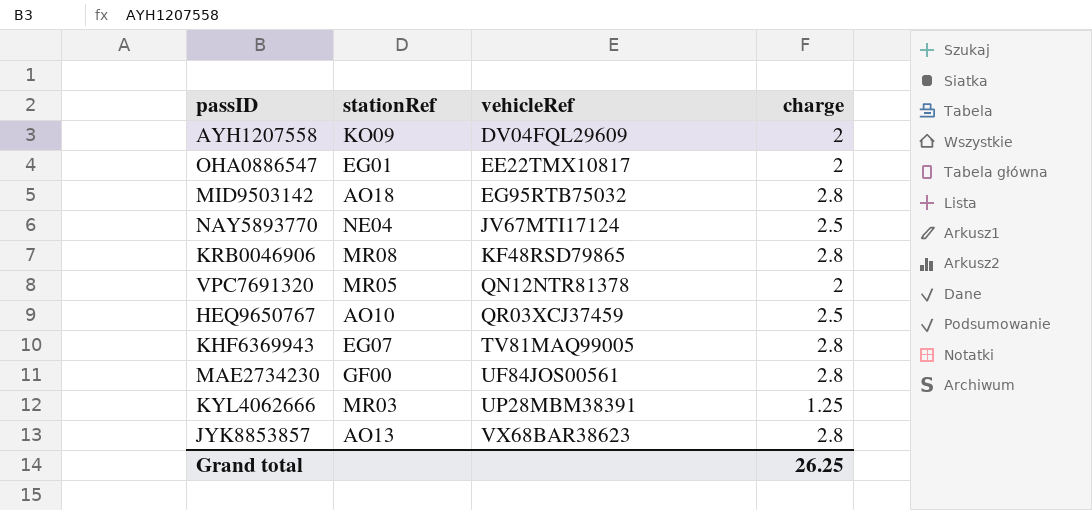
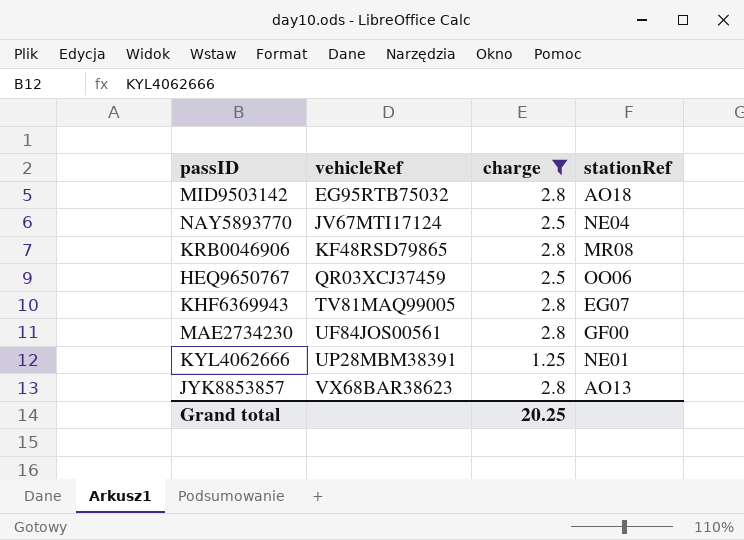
filter: none -> charge != 2
column stationRef | position: 2 -> 4
HEQ9650767 | stationRef: AO10 -> OO06
KYL4062666 | stationRef: MR03 -> NE01
Grand total | charge: 26.25 -> 20.25

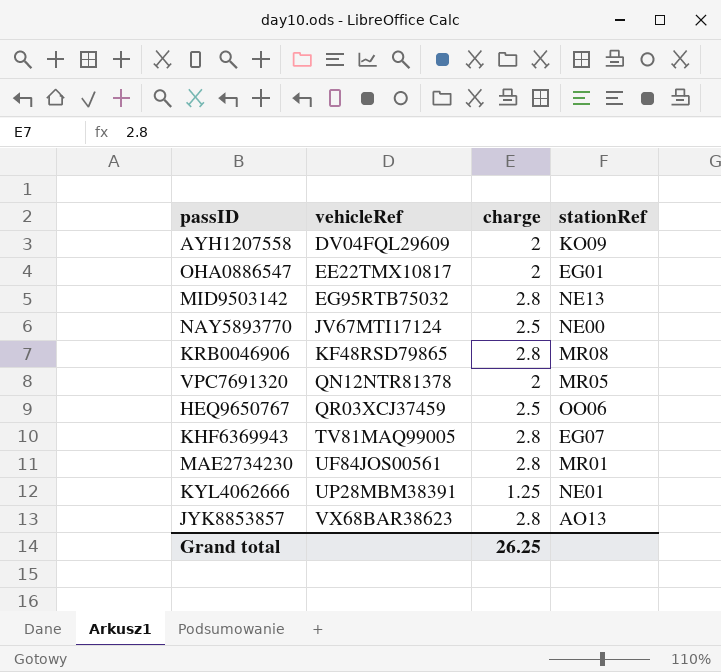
filter: charge != 2 -> none
MID9503142 | stationRef: AO18 -> NE13
NAY5893770 | stationRef: NE04 -> NE00
MAE2734230 | stationRef: GF00 -> MR01
Grand total | charge: 20.25 -> 26.25

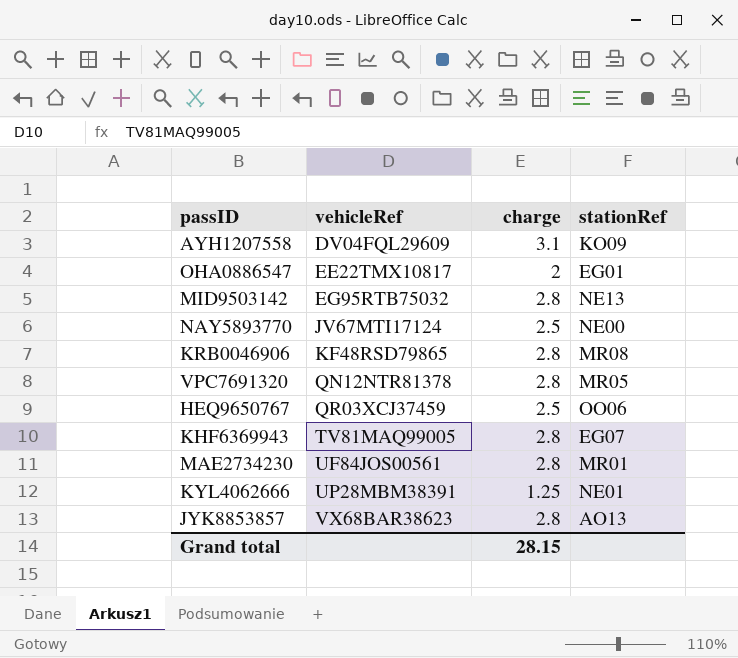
AYH1207558 | charge: 2 -> 3.1
VPC7691320 | charge: 2 -> 2.8
Grand total | charge: 26.25 -> 28.15

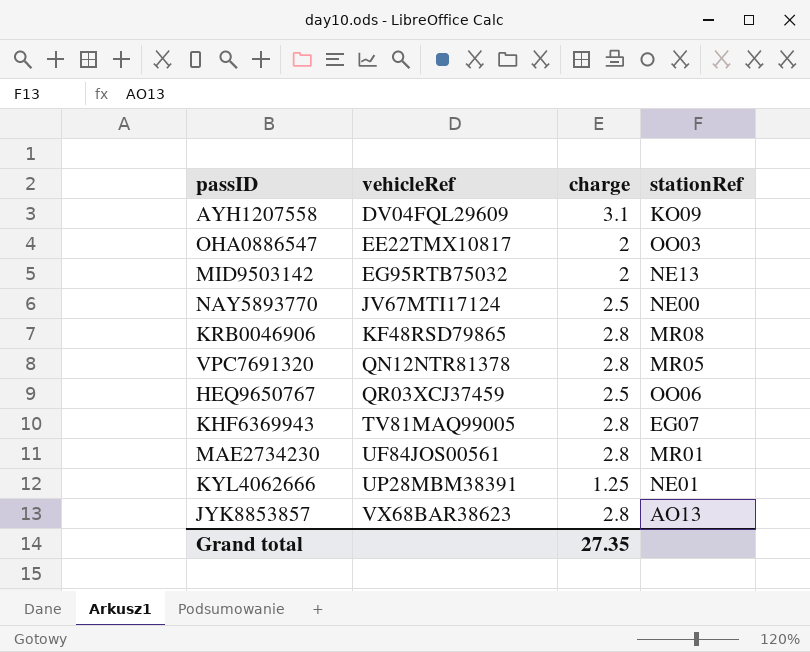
OHA0886547 | stationRef: EG01 -> OO03
MID9503142 | charge: 2.8 -> 2
Grand total | charge: 28.15 -> 27.35

